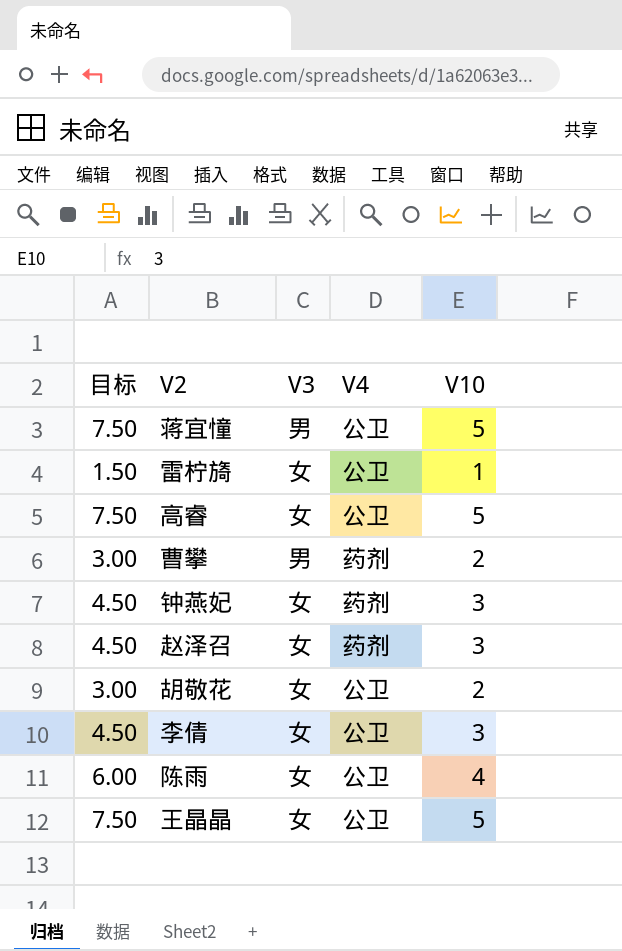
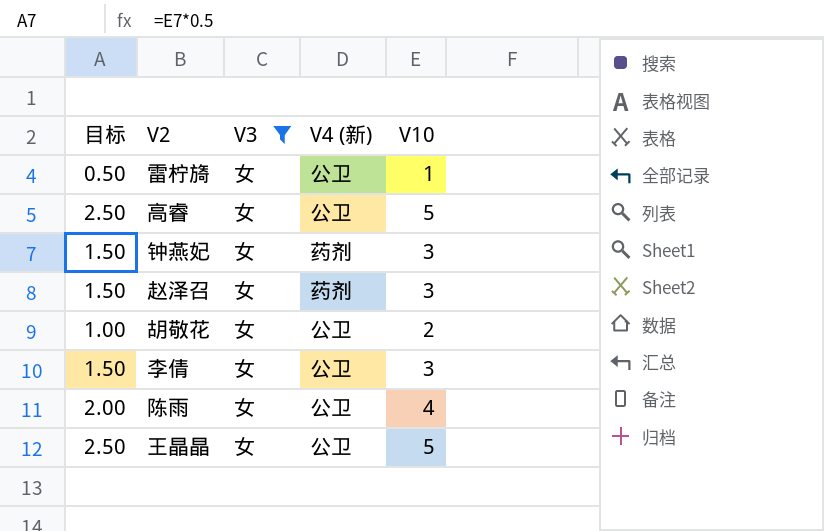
filter: none -> V3 = 女
column 目标 | formula: [V10] * 1.5 -> [V10] * 0.5
column name: V4 -> V4 (新)

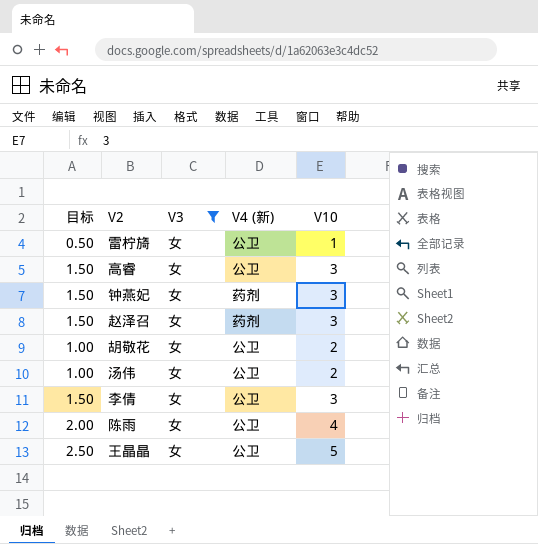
高睿 | 目标: 2.50 -> 1.50
高睿 | V10: 5 -> 3
row 汤伟: none -> 1.00 | 女 | 公卫 | 2

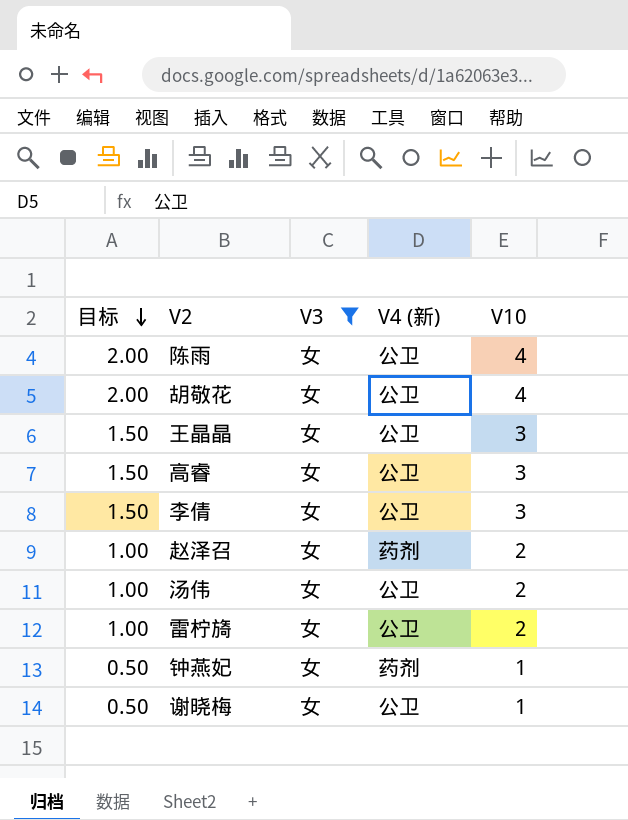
row order: none -> 目标 descending
胡敬花 | 目标: 1.00 -> 2.00
胡敬花 | V10: 2 -> 4
王晶晶 | 目标: 2.50 -> 1.50
王晶晶 | V10: 5 -> 3
赵泽召 | 目标: 1.50 -> 1.00
赵泽召 | V10: 3 -> 2
雷柠旖 | 目标: 0.50 -> 1.00
雷柠旖 | V10: 1 -> 2
钟燕妃 | 目标: 1.50 -> 0.50
钟燕妃 | V10: 3 -> 1
row 谢晓梅: none -> 0.50 | 女 | 公卫 | 1

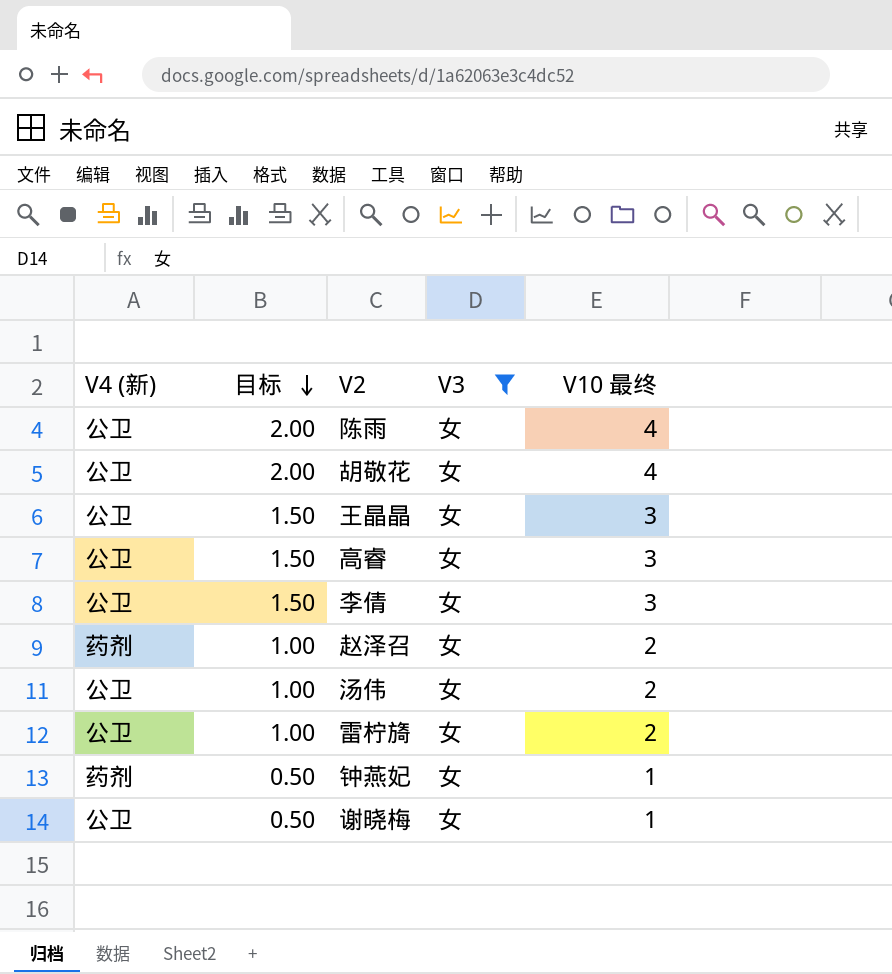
column V4 (新) | position: 4 -> 1
column name: V10 -> V10 最终

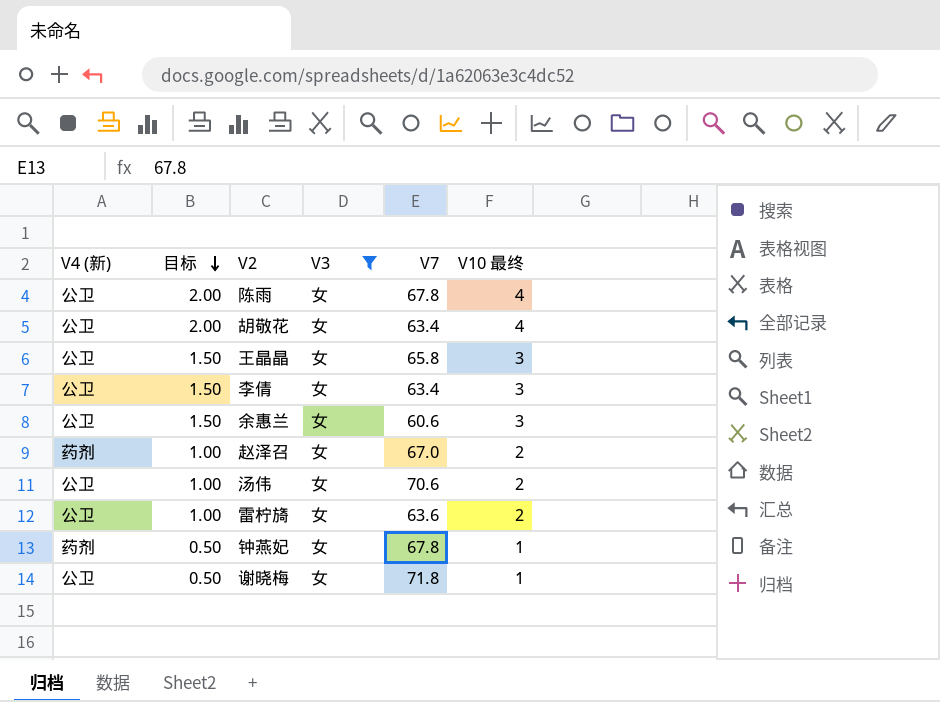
column V7 | position: none -> 5
row 高睿: 公卫 | 1.50 | 女 | 3 -> none
row 余惠兰: none -> 公卫 | 1.50 | 女 | 60.6 | 3

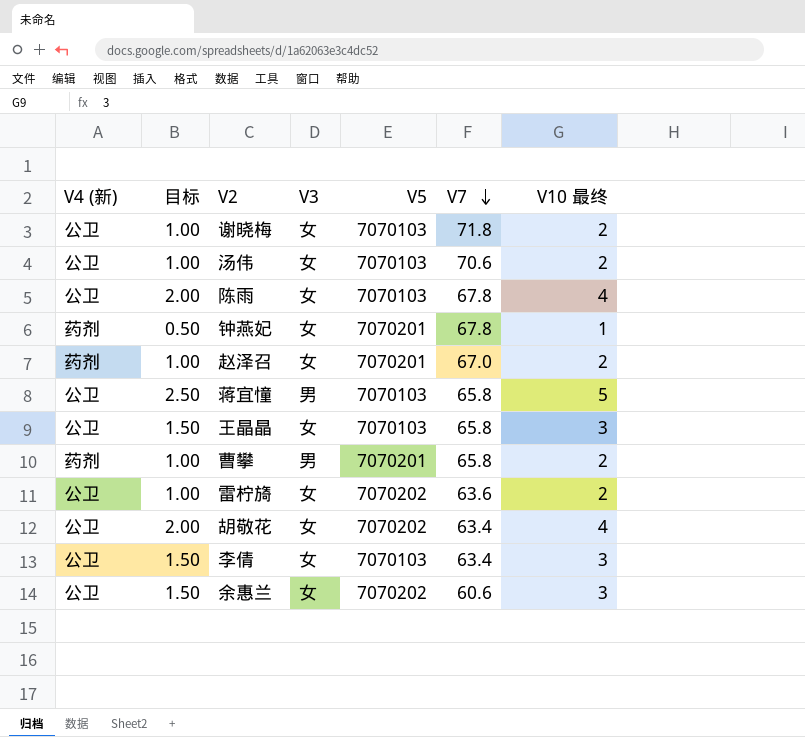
filter: V3 = 女 -> none
row order: 目标 descending -> V7 descending
column V5 | position: none -> 5
谢晓梅 | 目标: 0.50 -> 1.00
谢晓梅 | V10 最终: 1 -> 2

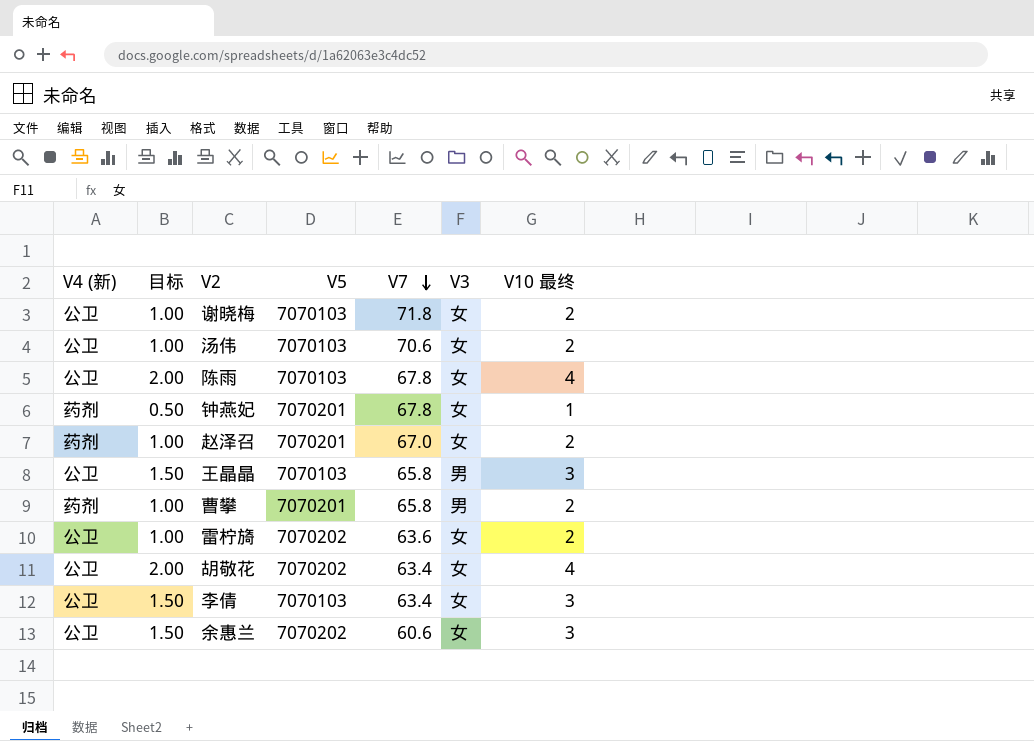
column V3 | position: 4 -> 6
row 蒋宜憧: 公卫 | 2.50 | 男 | 7070103 | 65.8 | 5 -> none
王晶晶 | V3: 女 -> 男

